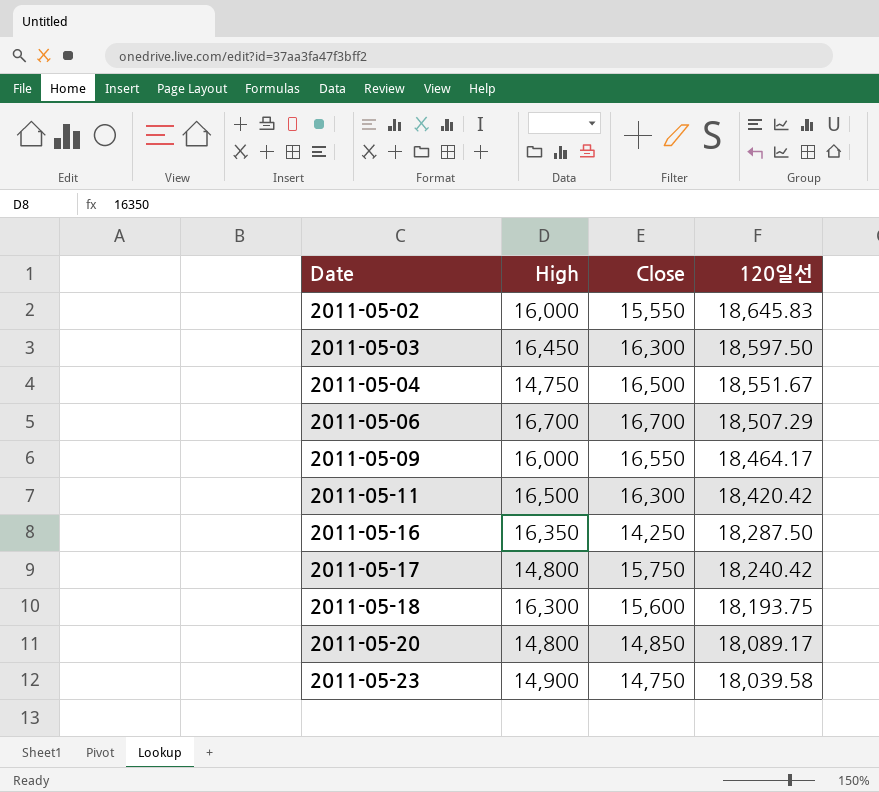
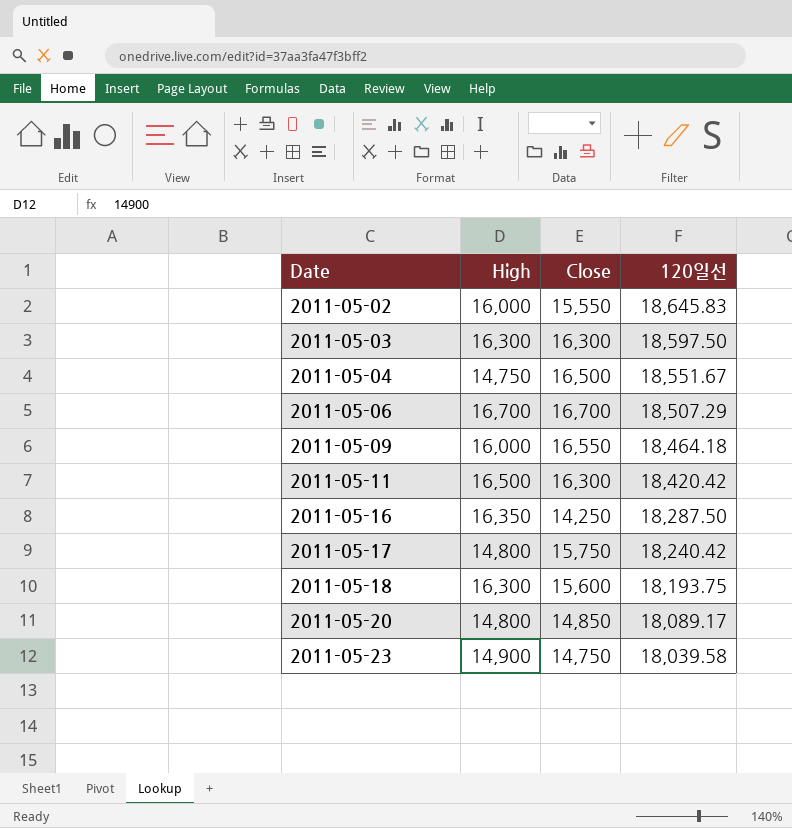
2011-05-03 | High: 16,450 -> 16,300
2011-05-09 | 120일선: 18,464.17 -> 18,464.18

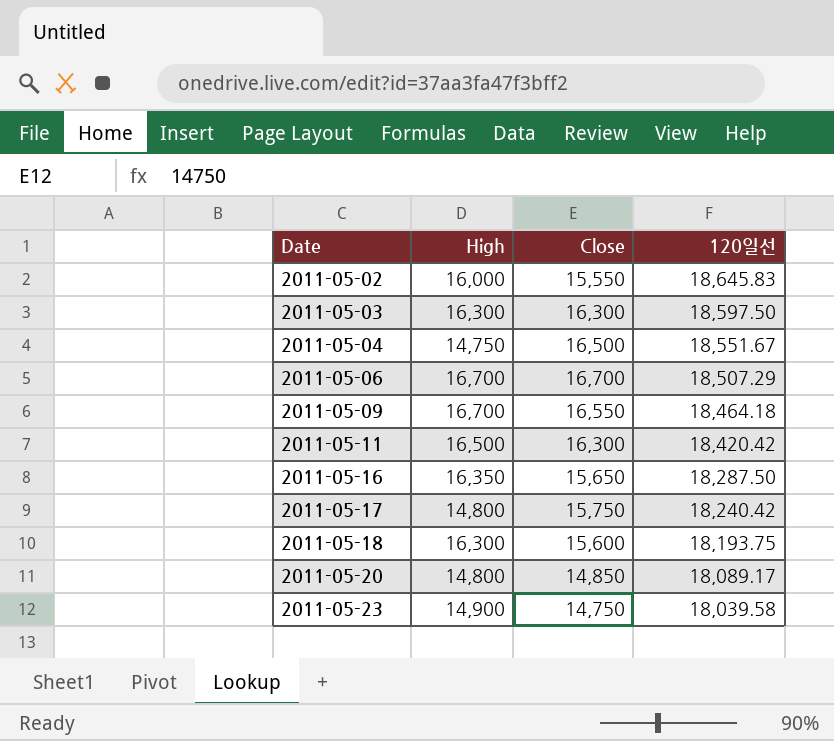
2011-05-09 | High: 16,000 -> 16,700
2011-05-16 | Close: 14,250 -> 15,650

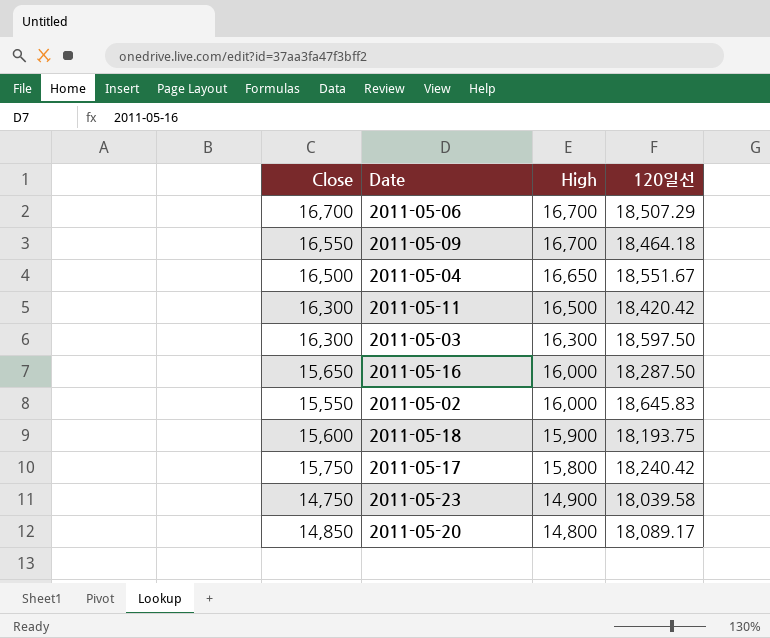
row order: Date ascending -> High descending
column Close | position: 3 -> 1
2011-05-04 | High: 14,750 -> 16,650
2011-05-16 | High: 16,350 -> 16,000
2011-05-18 | High: 16,300 -> 15,900
2011-05-17 | High: 14,800 -> 15,800

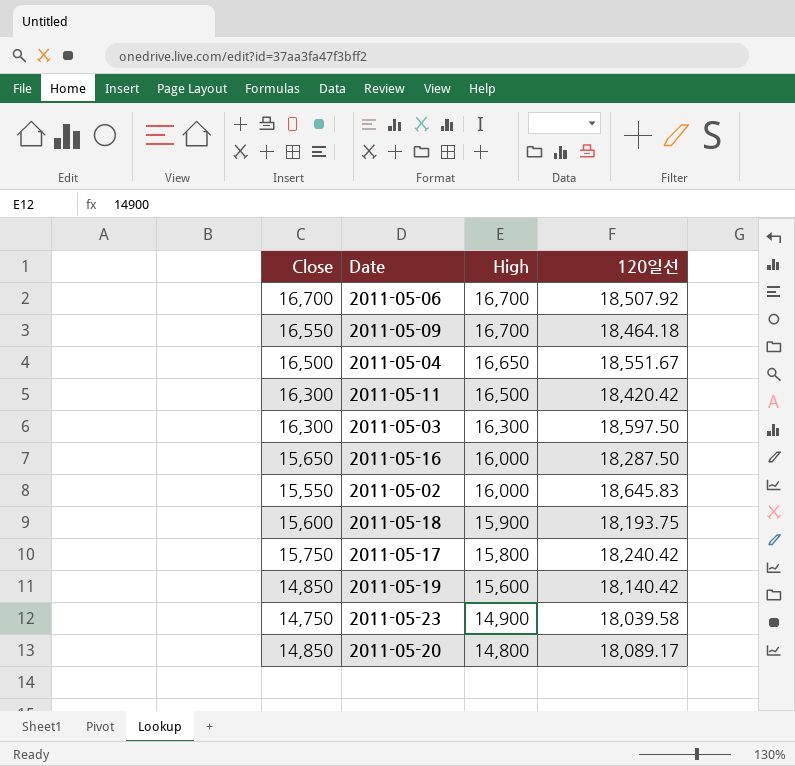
2011-05-06 | 120일선: 18,507.29 -> 18,507.92
row 2011-05-19: none -> 14,850 | 15,600 | 18,140.42

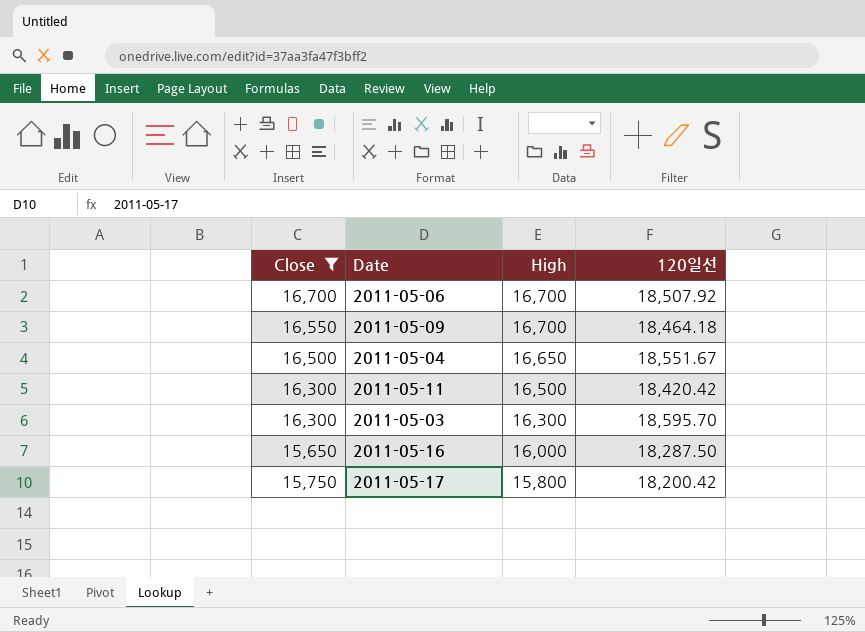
filter: none -> Close >= 15,650
2011-05-03 | 120일선: 18,597.50 -> 18,595.70
2011-05-17 | 120일선: 18,240.42 -> 18,200.42

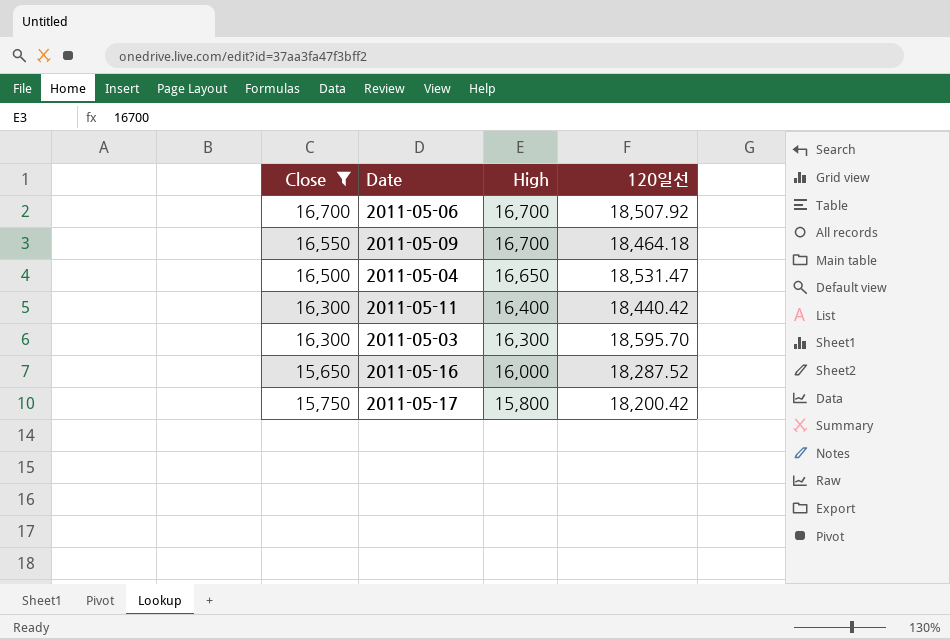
2011-05-04 | 120일선: 18,551.67 -> 18,531.47
2011-05-11 | High: 16,500 -> 16,400
2011-05-11 | 120일선: 18,420.42 -> 18,440.42
2011-05-16 | 120일선: 18,287.50 -> 18,287.52

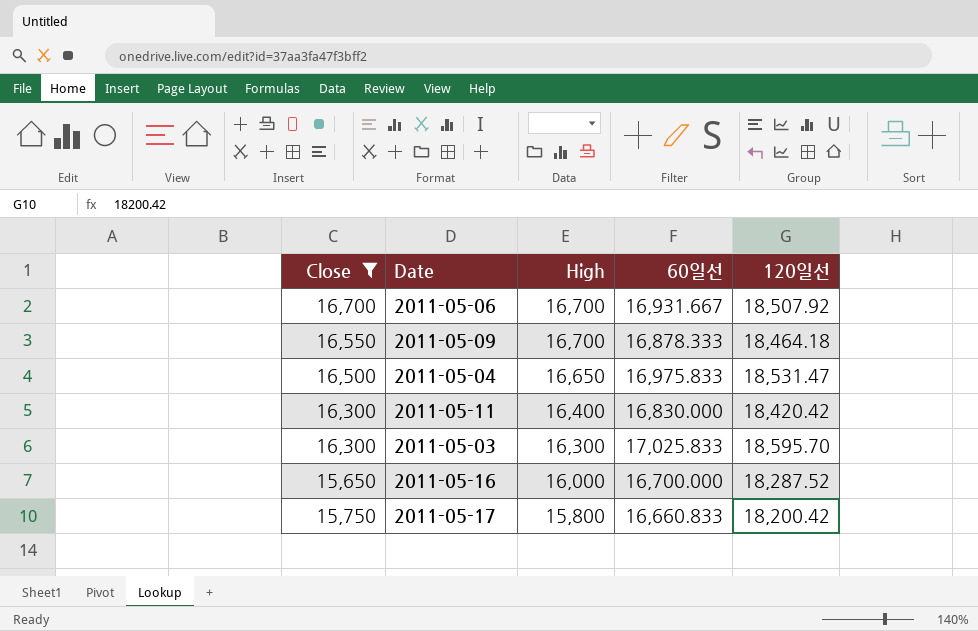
column 60일선 | position: none -> 4
2011-05-11 | 120일선: 18,440.42 -> 18,420.42

